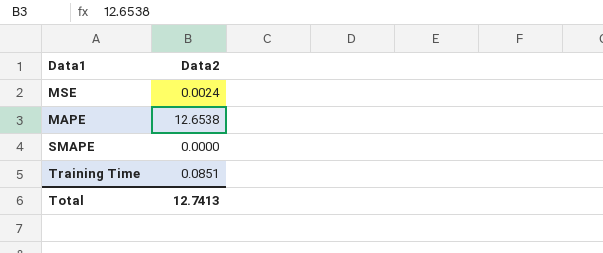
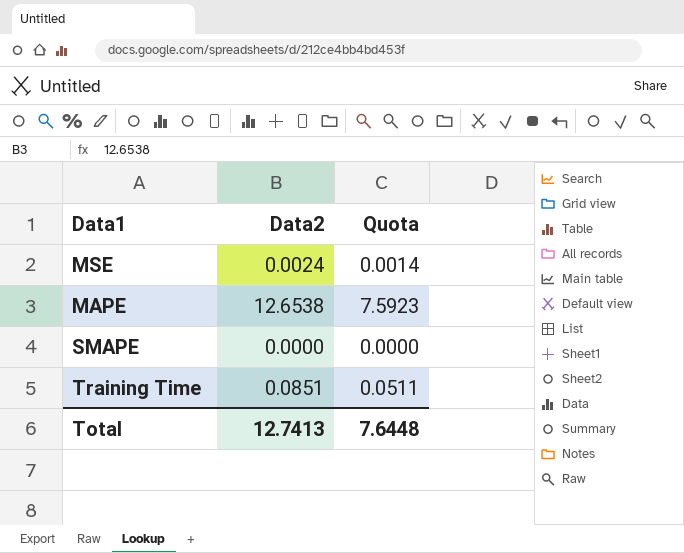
column Quota | formula: none -> [Data2] * 0.6

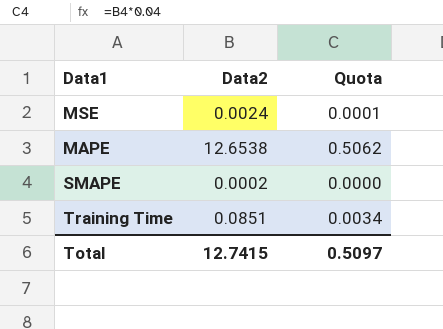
column Quota | formula: [Data2] * 0.6 -> [Data2] * 0.04
SMAPE | Data2: 0.0000 -> 0.0002
Total | Data2: 12.7413 -> 12.7415
Total | Quota: 7.6448 -> 0.5097

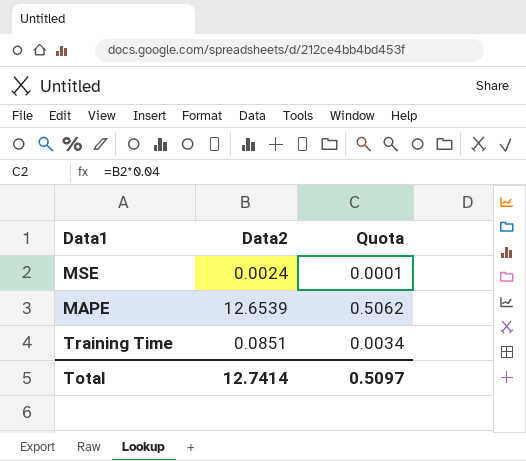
row SMAPE: 0.0002 | 0.0000 -> none
MAPE | Data2: 12.6538 -> 12.6539
Total | Data2: 12.7415 -> 12.7414

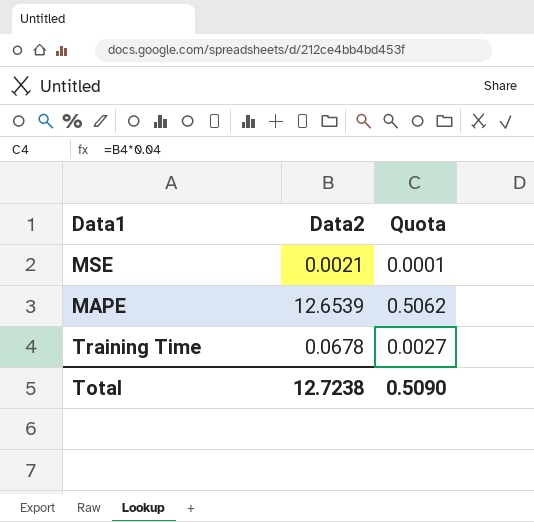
MSE | Data2: 0.0024 -> 0.0021
Training Time | Data2: 0.0851 -> 0.0678
Training Time | Quota: 0.0034 -> 0.0027
Total | Data2: 12.7414 -> 12.7238
Total | Quota: 0.5097 -> 0.5090

